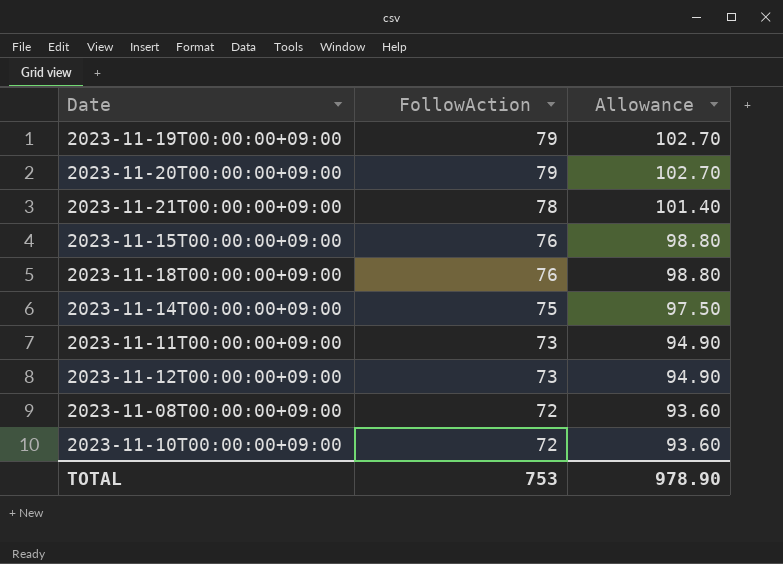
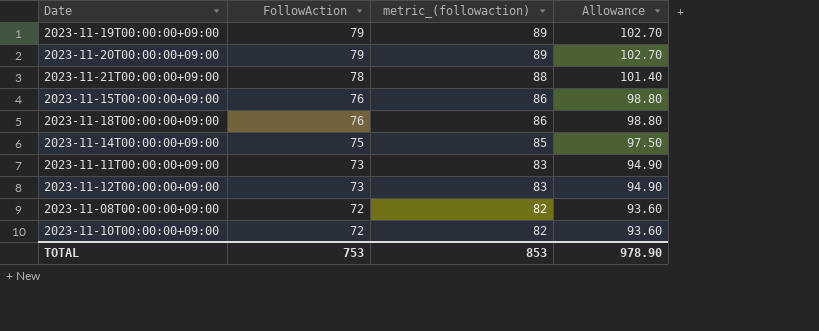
column metric_(followaction) | formula: none -> [FollowAction] + 10

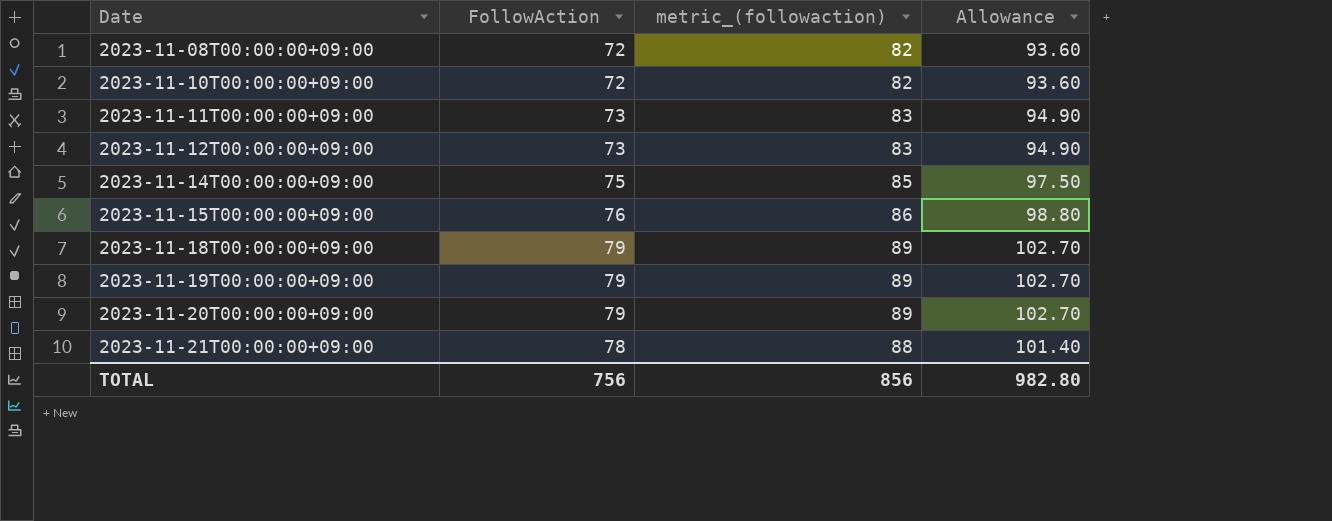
row order: FollowAction descending -> Date ascending
2023-11-18T00:00:00+09:00 | FollowAction: 76 -> 79
2023-11-18T00:00:00+09:00 | metric_(followaction): 86 -> 89
2023-11-18T00:00:00+09:00 | Allowance: 98.80 -> 102.70
TOTAL | FollowAction: 753 -> 756
TOTAL | metric_(followaction): 853 -> 856
TOTAL | Allowance: 978.90 -> 982.80

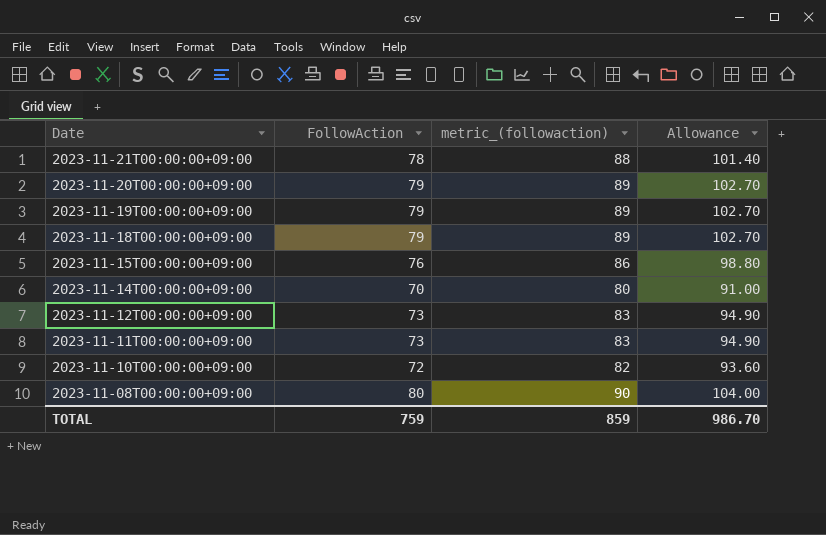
row order: Date ascending -> Date descending
2023-11-14T00:00:00+09:00 | FollowAction: 75 -> 70
2023-11-14T00:00:00+09:00 | metric_(followaction): 85 -> 80
2023-11-14T00:00:00+09:00 | Allowance: 97.50 -> 91.00
2023-11-08T00:00:00+09:00 | FollowAction: 72 -> 80
2023-11-08T00:00:00+09:00 | metric_(followaction): 82 -> 90
2023-11-08T00:00:00+09:00 | Allowance: 93.60 -> 104.00
TOTAL | FollowAction: 756 -> 759
TOTAL | metric_(followaction): 856 -> 859
TOTAL | Allowance: 982.80 -> 986.70

